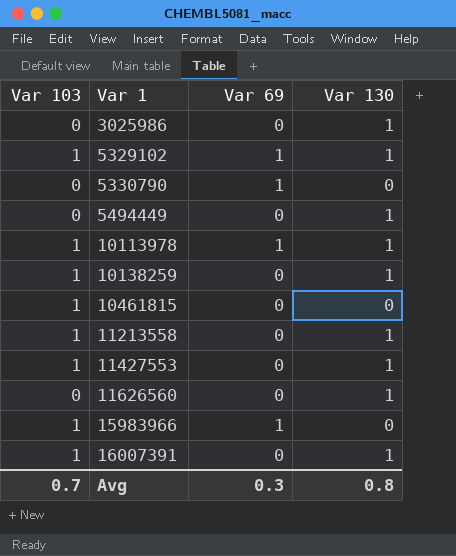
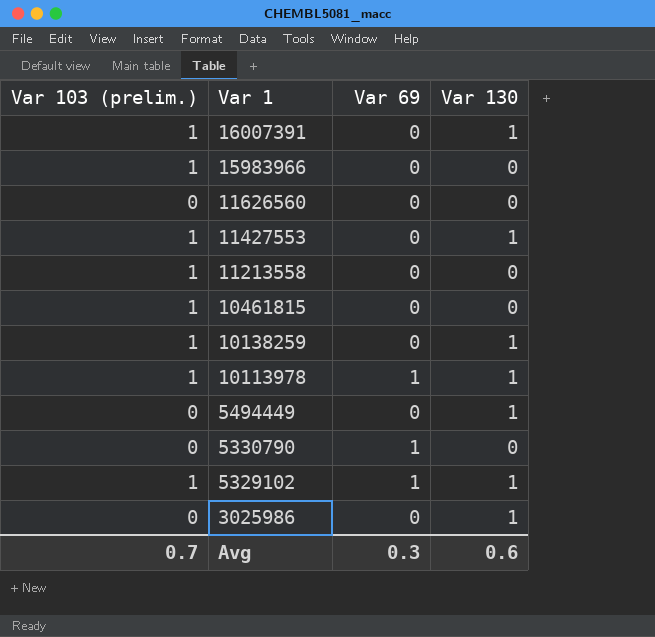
row order: Var 1 ascending -> Var 1 descending
column name: Var 103 -> Var 103 (prelim.)
15983966 | Var 69: 1 -> 0
11626560 | Var 130: 1 -> 0
11213558 | Var 130: 1 -> 0
Avg | Var 130: 0.8 -> 0.6

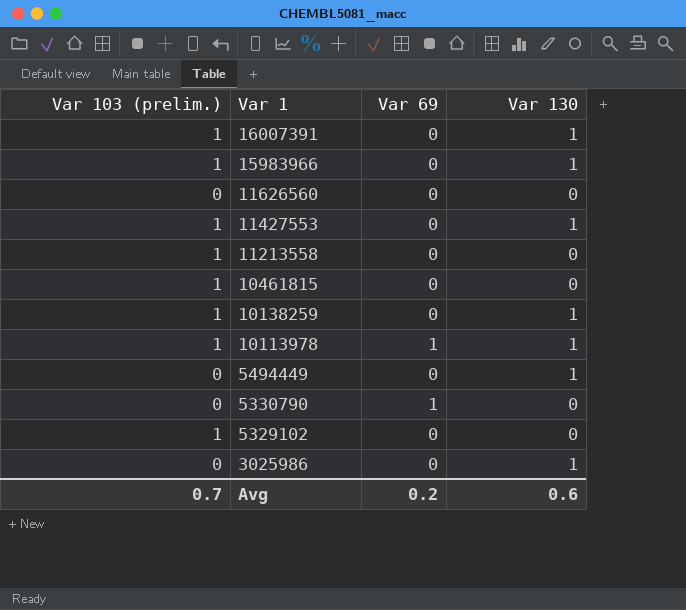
15983966 | Var 130: 0 -> 1
5329102 | Var 69: 1 -> 0
5329102 | Var 130: 1 -> 0
Avg | Var 69: 0.3 -> 0.2

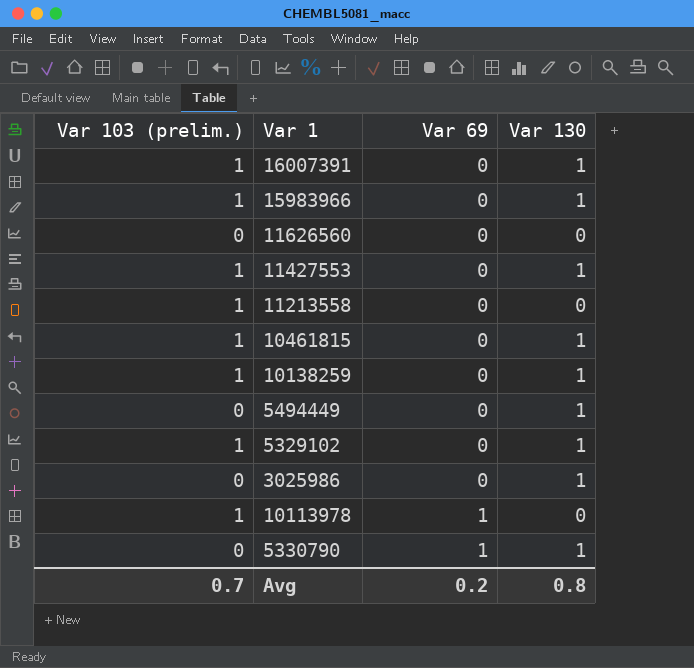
row order: Var 1 descending -> Var 69 ascending
10461815 | Var 130: 0 -> 1
5329102 | Var 130: 0 -> 1
10113978 | Var 130: 1 -> 0
5330790 | Var 130: 0 -> 1
Avg | Var 130: 0.6 -> 0.8

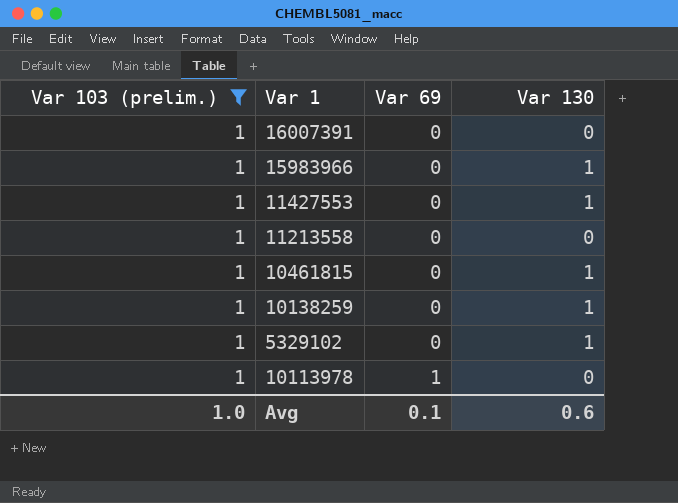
filter: none -> Var 103 (prelim.) = 1
16007391 | Var 130: 1 -> 0
Avg | Var 103 (prelim.): 0.7 -> 1.0
Avg | Var 69: 0.2 -> 0.1
Avg | Var 130: 0.8 -> 0.6

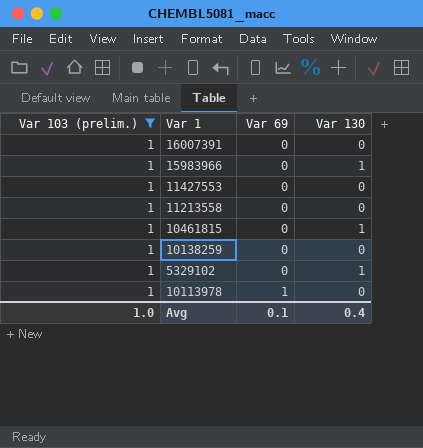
11427553 | Var 130: 1 -> 0
10138259 | Var 130: 1 -> 0
Avg | Var 130: 0.6 -> 0.4

